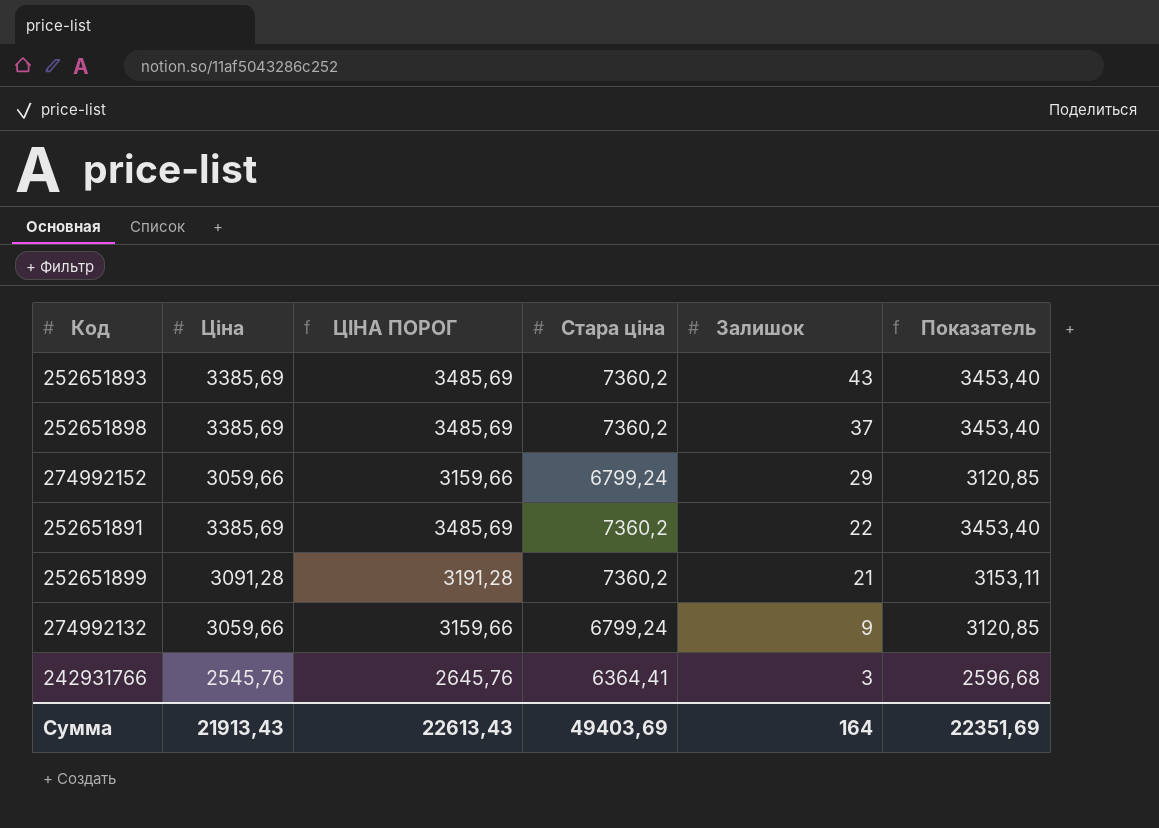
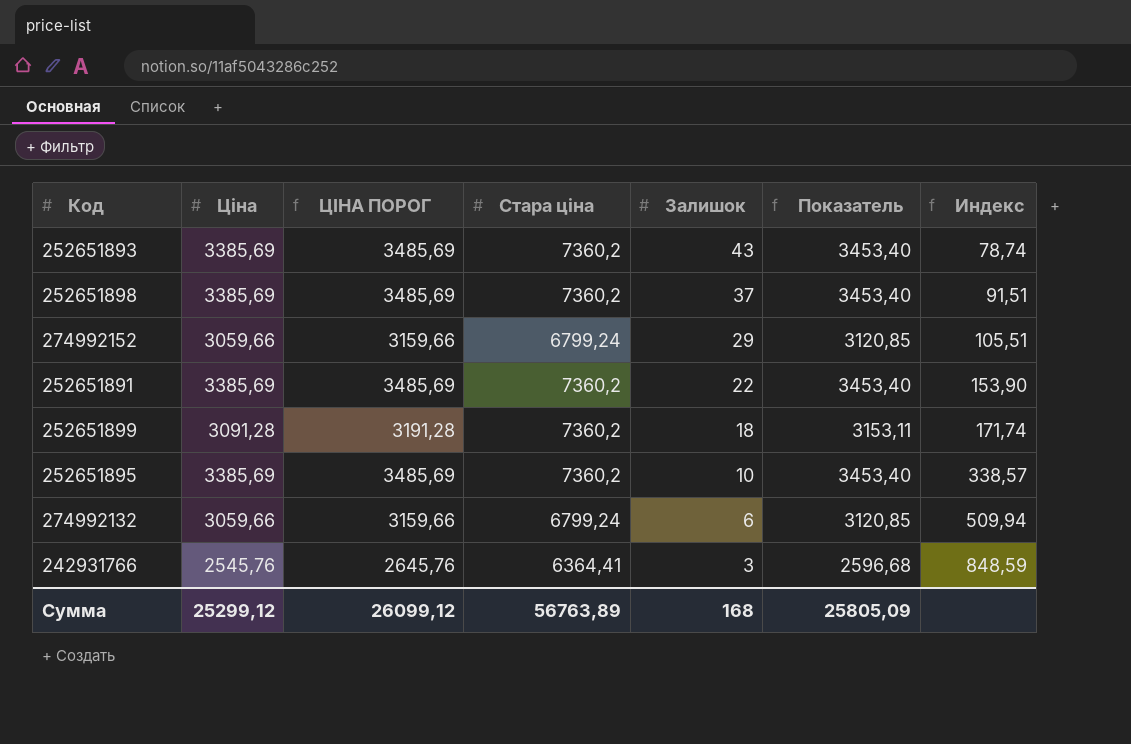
column Индекс | formula: none -> [Ціна] / [Залишок]
252651899 | Залишок: 21 -> 18
row 252651895: none -> 3385,69 | 3485,69 | 7360,2 | 10 | 3453,40 | 338,57
274992132 | Залишок: 9 -> 6
Сумма | Ціна: 21913,43 -> 25299,12
Сумма | ЦІНА ПОРОГ: 22613,43 -> 26099,12
Сумма | Стара ціна: 49403,69 -> 56763,89
Сумма | Залишок: 164 -> 168
Сумма | Показатель: 22351,69 -> 25805,09

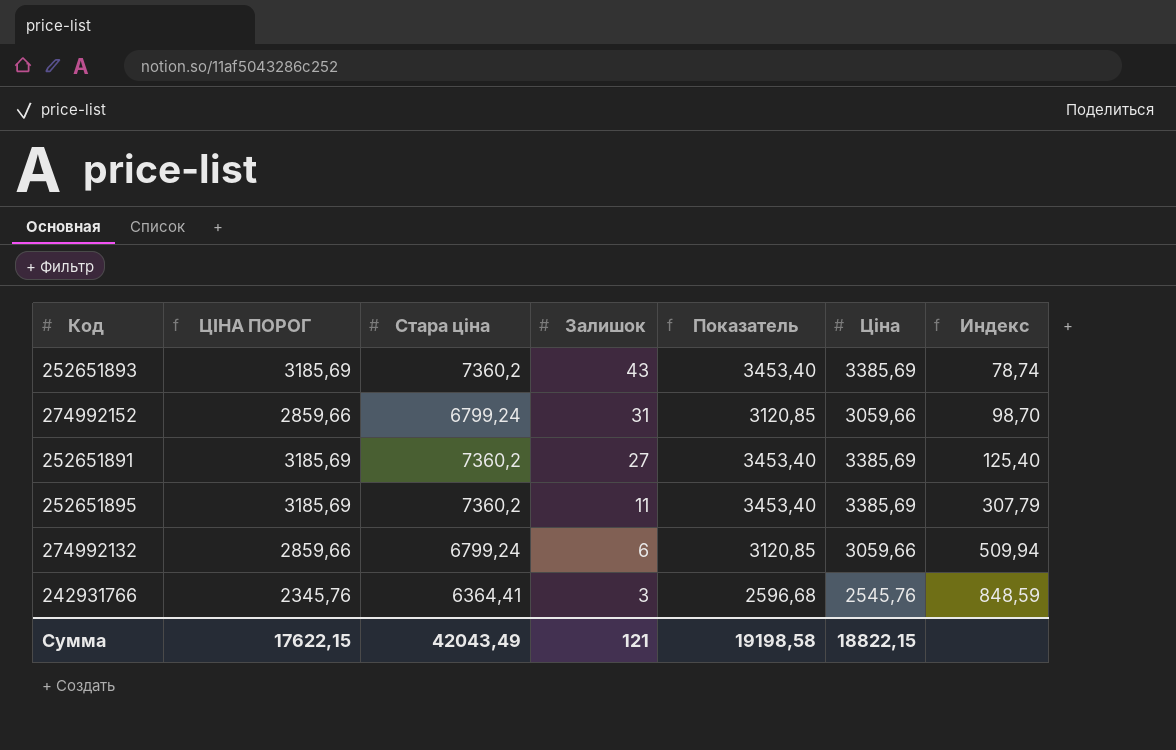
column ЦІНА ПОРОГ | formula: [Ціна] + 100 -> [Ціна] - 200
column Ціна | position: 2 -> 6
row 252651898: 3385,69 | 3485,69 | 7360,2 | 37 | 3453,40 | 91,51 -> none
row 252651899: 3091,28 | 3191,28 | 7360,2 | 18 | 3153,11 | 171,74 -> none
274992152 | Залишок: 29 -> 31
274992152 | Индекс: 105,51 -> 98,70
252651891 | Залишок: 22 -> 27
252651891 | Индекс: 153,90 -> 125,40
252651895 | Залишок: 10 -> 11
252651895 | Индекс: 338,57 -> 307,79
Сумма | ЦІНА ПОРОГ: 26099,12 -> 17622,15
Сумма | Стара ціна: 56763,89 -> 42043,49
Сумма | Залишок: 168 -> 121
Сумма | Показатель: 25805,09 -> 19198,58
Сумма | Ціна: 25299,12 -> 18822,15

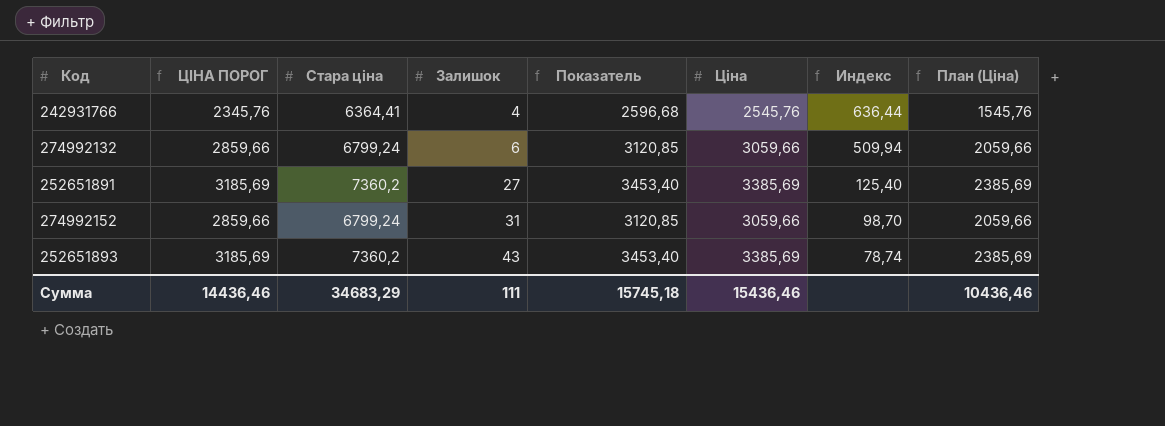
row order: Залишок descending -> Залишок ascending
column План (Ціна) | formula: none -> [Ціна] - 1000
row 252651895: 3185,69 | 7360,2 | 11 | 3453,40 | 3385,69 | 307,79 -> none
242931766 | Залишок: 3 -> 4
242931766 | Индекс: 848,59 -> 636,44
Сумма | ЦІНА ПОРОГ: 17622,15 -> 14436,46
Сумма | Стара ціна: 42043,49 -> 34683,29
Сумма | Залишок: 121 -> 111
Сумма | Показатель: 19198,58 -> 15745,18
Сумма | Ціна: 18822,15 -> 15436,46

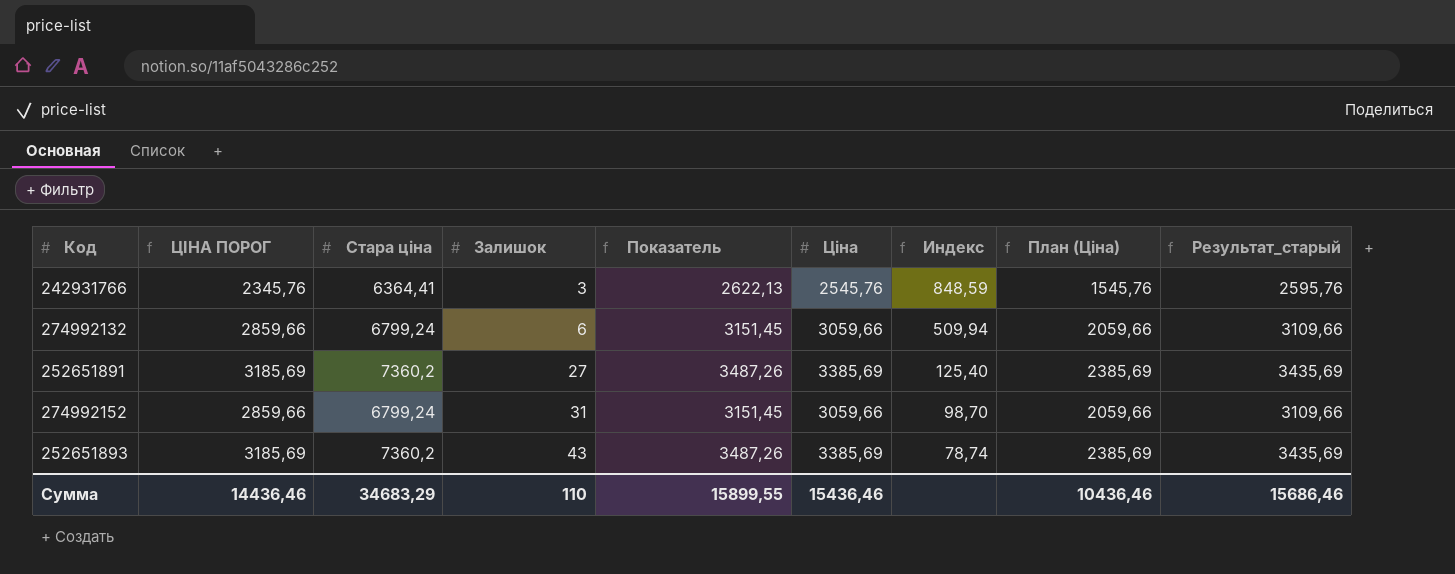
column Показатель | formula: [Ціна] * 1,02 -> [Ціна] * 1,03
column Результат_старый | formula: none -> [Ціна] + 50
242931766 | Залишок: 4 -> 3
242931766 | Индекс: 636,44 -> 848,59
Сумма | Залишок: 111 -> 110
Сумма | Показатель: 15745,18 -> 15899,55

